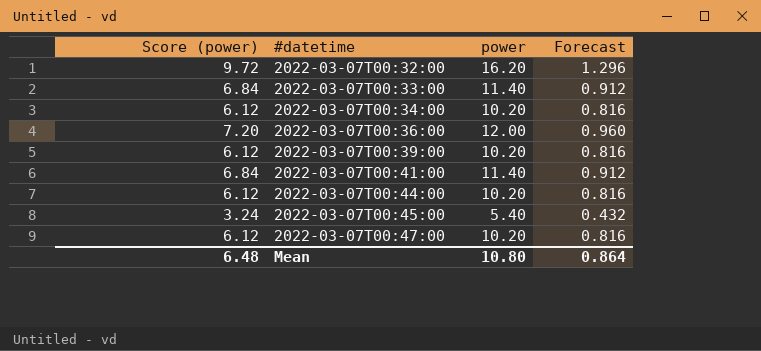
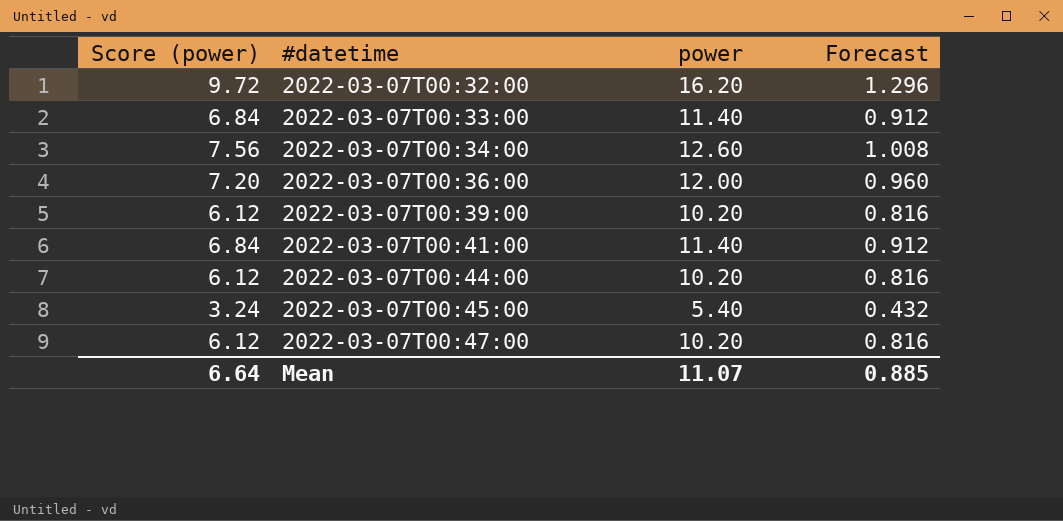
2022-03-07T00:34:00 | Score (power): 6.12 -> 7.56
2022-03-07T00:34:00 | power: 10.20 -> 12.60
2022-03-07T00:34:00 | Forecast: 0.816 -> 1.008
Mean | Score (power): 6.48 -> 6.64
Mean | power: 10.80 -> 11.07
Mean | Forecast: 0.864 -> 0.885

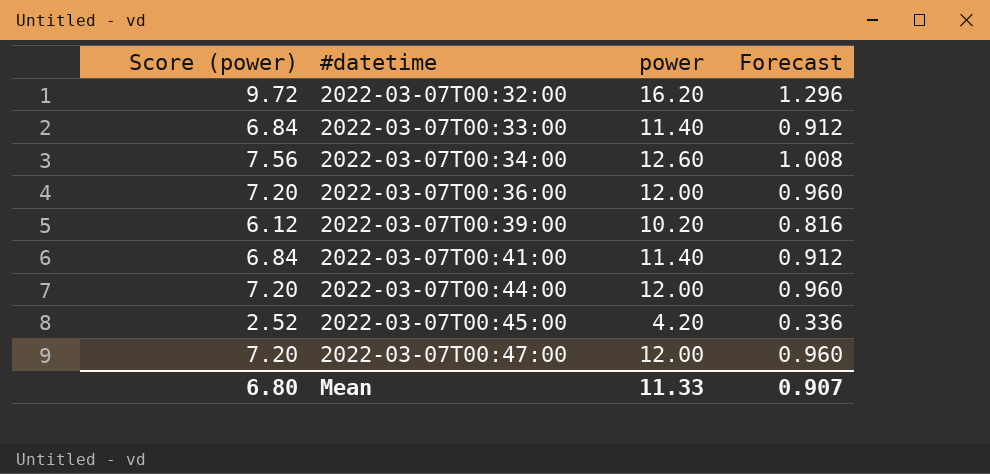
2022-03-07T00:44:00 | Score (power): 6.12 -> 7.20
2022-03-07T00:44:00 | power: 10.20 -> 12.00
2022-03-07T00:44:00 | Forecast: 0.816 -> 0.960
2022-03-07T00:45:00 | Score (power): 3.24 -> 2.52
2022-03-07T00:45:00 | power: 5.40 -> 4.20
2022-03-07T00:45:00 | Forecast: 0.432 -> 0.336
2022-03-07T00:47:00 | Score (power): 6.12 -> 7.20
2022-03-07T00:47:00 | power: 10.20 -> 12.00
2022-03-07T00:47:00 | Forecast: 0.816 -> 0.960
Mean | Score (power): 6.64 -> 6.80
Mean | power: 11.07 -> 11.33
Mean | Forecast: 0.885 -> 0.907

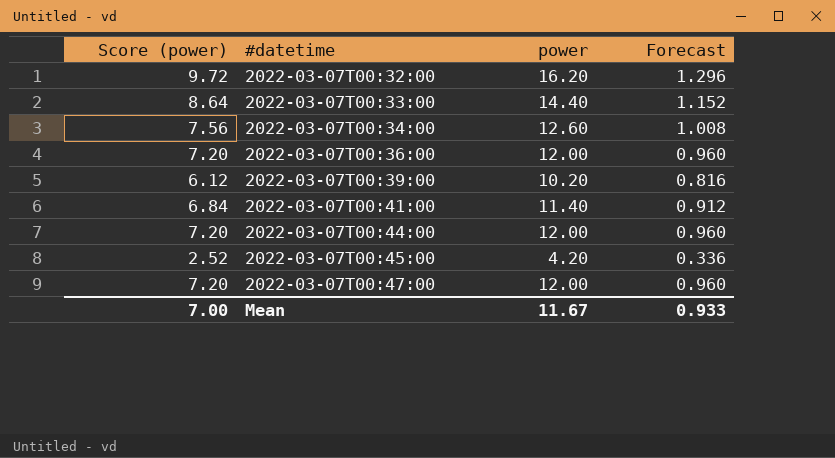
2022-03-07T00:33:00 | Score (power): 6.84 -> 8.64
2022-03-07T00:33:00 | power: 11.40 -> 14.40
2022-03-07T00:33:00 | Forecast: 0.912 -> 1.152
Mean | Score (power): 6.80 -> 7.00
Mean | power: 11.33 -> 11.67
Mean | Forecast: 0.907 -> 0.933

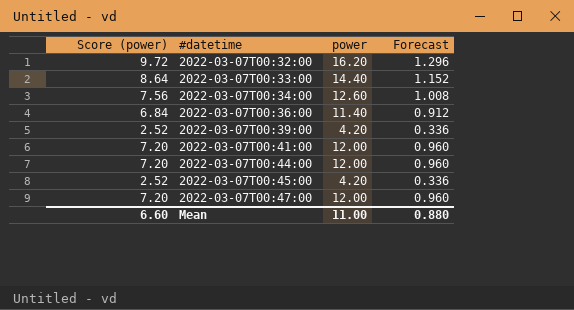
2022-03-07T00:36:00 | Score (power): 7.20 -> 6.84
2022-03-07T00:36:00 | power: 12.00 -> 11.40
2022-03-07T00:36:00 | Forecast: 0.960 -> 0.912
2022-03-07T00:39:00 | Score (power): 6.12 -> 2.52
2022-03-07T00:39:00 | power: 10.20 -> 4.20
2022-03-07T00:39:00 | Forecast: 0.816 -> 0.336
2022-03-07T00:41:00 | Score (power): 6.84 -> 7.20
2022-03-07T00:41:00 | power: 11.40 -> 12.00
2022-03-07T00:41:00 | Forecast: 0.912 -> 0.960
Mean | Score (power): 7.00 -> 6.60
Mean | power: 11.67 -> 11.00
Mean | Forecast: 0.933 -> 0.880

